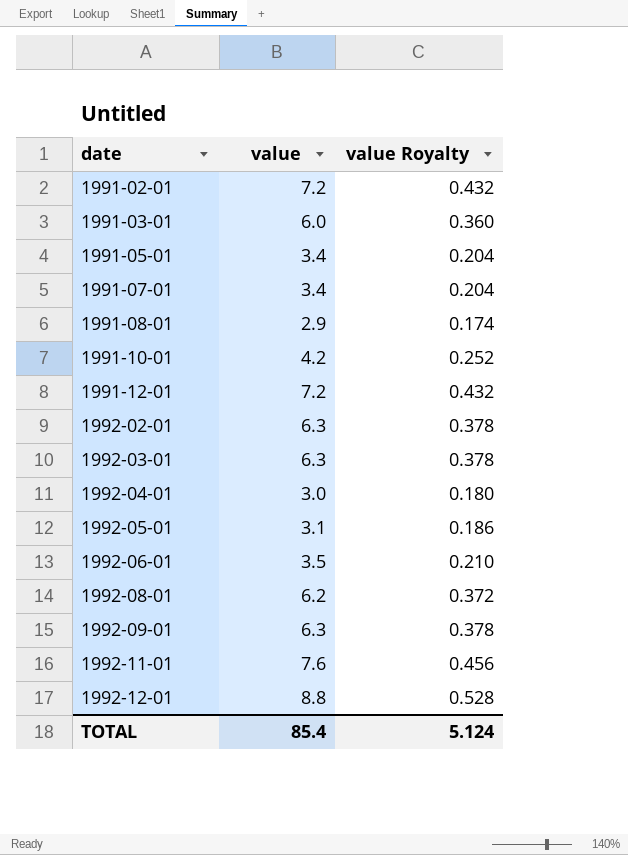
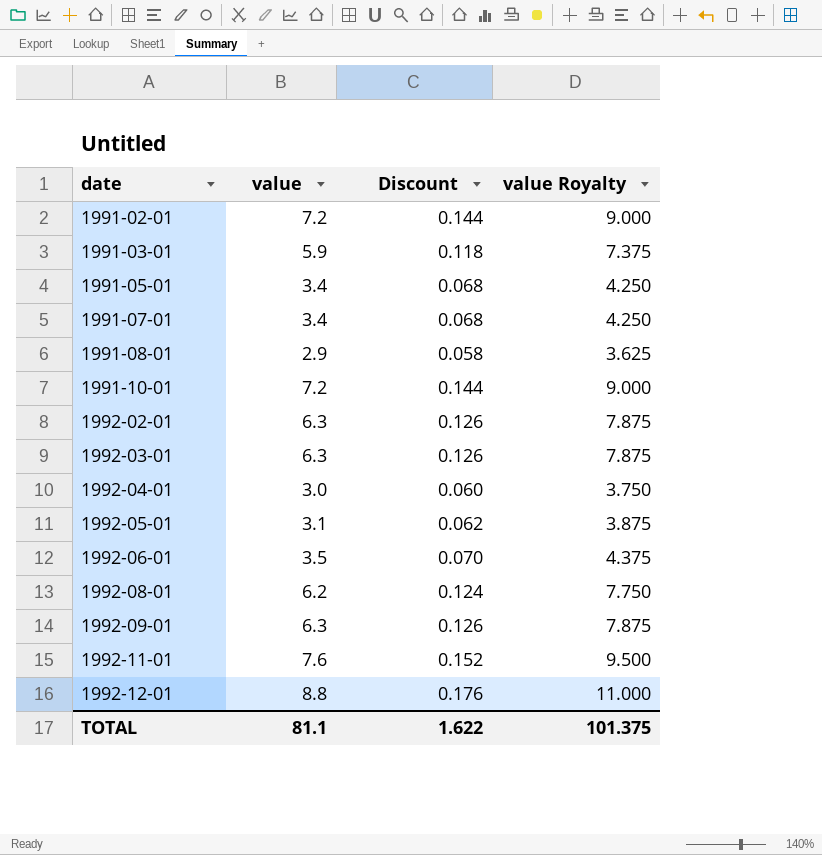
column Discount | formula: none -> [value] * 0.02
column value Royalty | formula: [value] * 0.06 -> [value] * 1.25
row 1991-12-01: 7.2 | 0.432 -> none
1991-03-01 | value: 6.0 -> 5.9
1991-10-01 | value: 4.2 -> 7.2
TOTAL | value: 85.4 -> 81.1
TOTAL | value Royalty: 5.124 -> 101.375

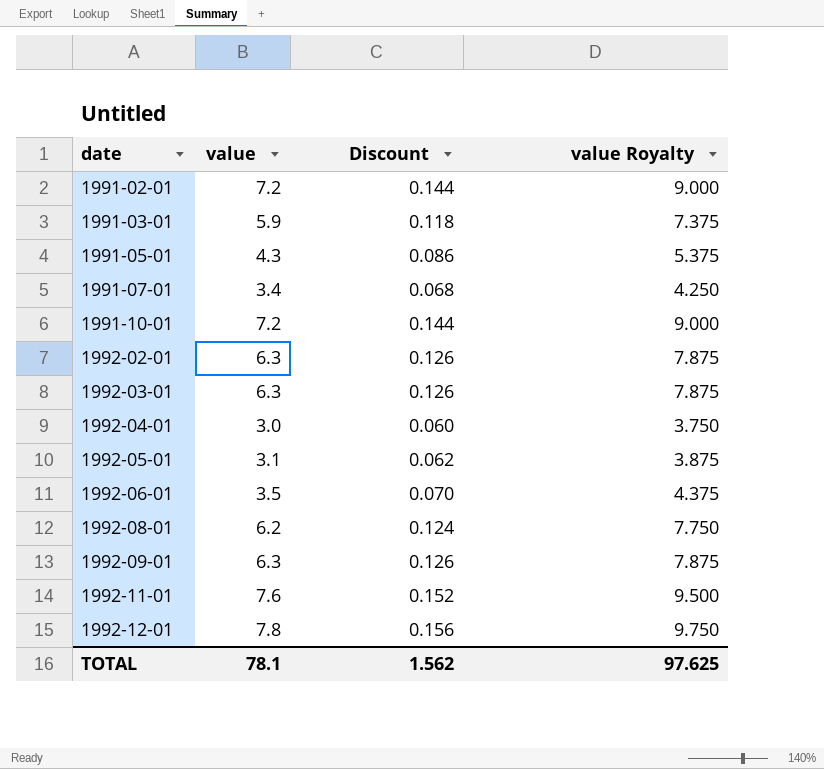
row 1991-08-01: 2.9 | 0.058 | 3.625 -> none
1991-05-01 | value: 3.4 -> 4.3
1991-05-01 | Discount: 0.068 -> 0.086
1991-05-01 | value Royalty: 4.250 -> 5.375
1992-12-01 | value: 8.8 -> 7.8
1992-12-01 | Discount: 0.176 -> 0.156
1992-12-01 | value Royalty: 11.000 -> 9.750
TOTAL | value: 81.1 -> 78.1
TOTAL | Discount: 1.622 -> 1.562
TOTAL | value Royalty: 101.375 -> 97.625

